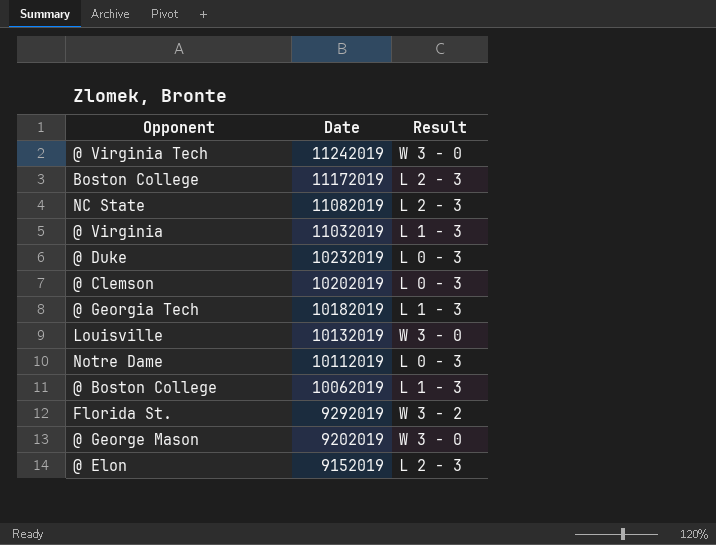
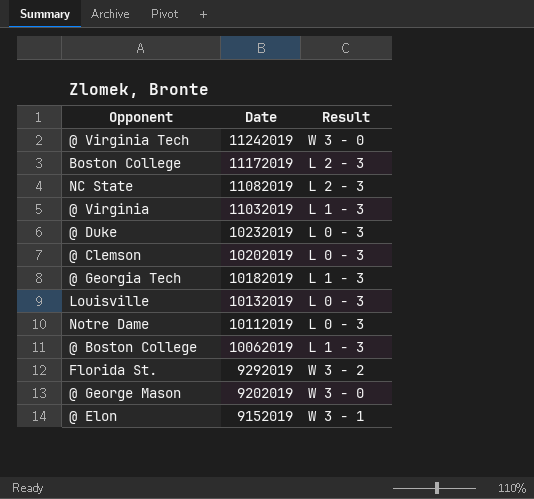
Louisville | Result: W 3 - 0 -> L 0 - 3
@ Elon | Result: L 2 - 3 -> W 3 - 1

